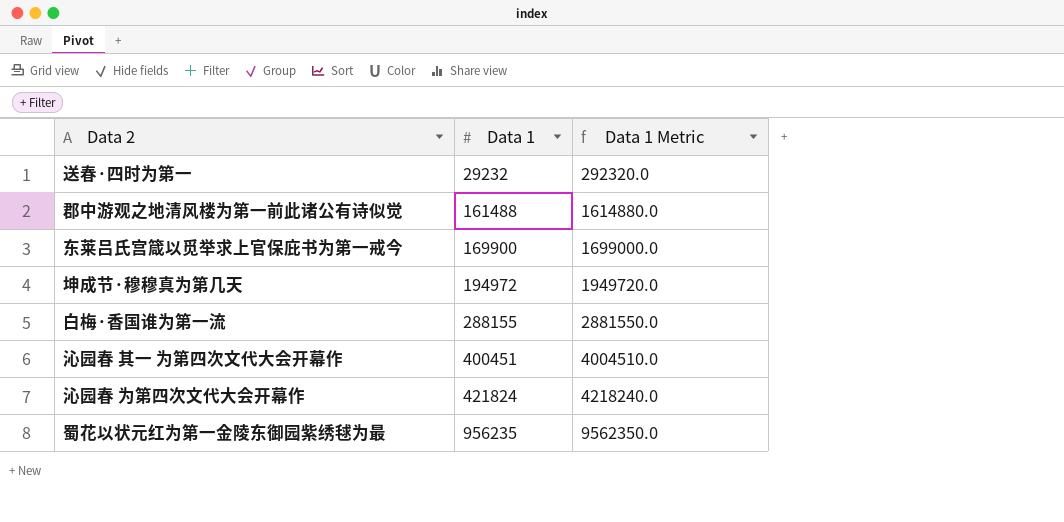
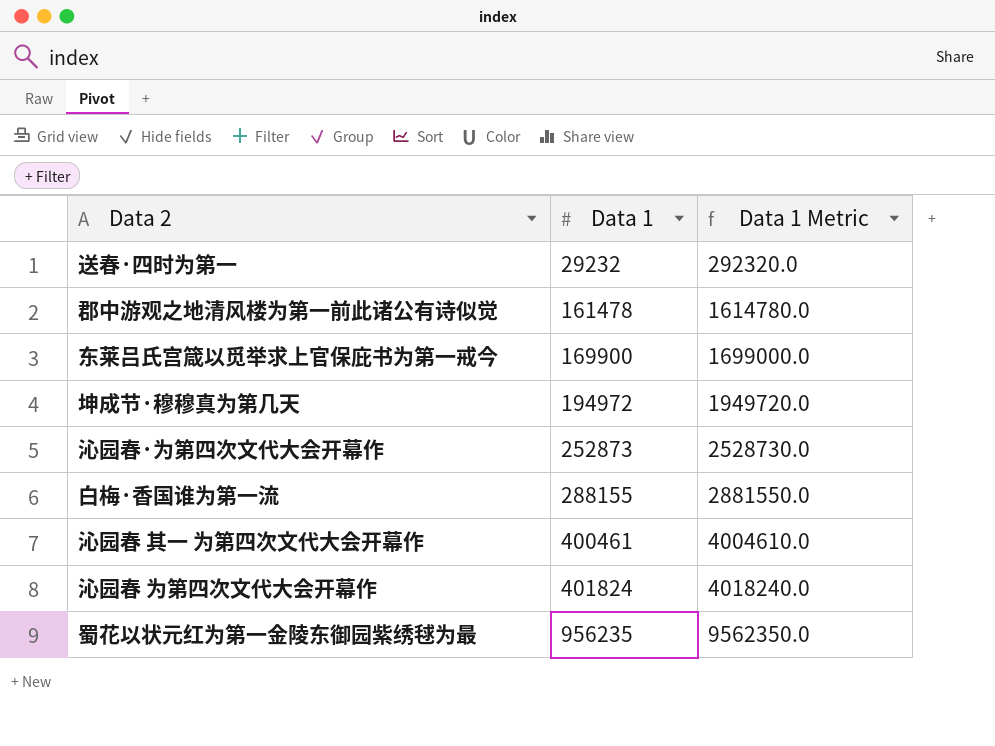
郡中游观之地清风楼为第一前此诸公有诗似觉 | Data 1: 161488 -> 161478
郡中游观之地清风楼为第一前此诸公有诗似觉 | Data 1 Metric: 1614880.0 -> 1614780.0
row 沁园春·为第四次文代大会开幕作: none -> 252873 | 2528730.0
沁园春 其一 为第四次文代大会开幕作 | Data 1: 400451 -> 400461
沁园春 其一 为第四次文代大会开幕作 | Data 1 Metric: 4004510.0 -> 4004610.0
沁园春 为第四次文代大会开幕作 | Data 1: 421824 -> 401824
沁园春 为第四次文代大会开幕作 | Data 1 Metric: 4218240.0 -> 4018240.0

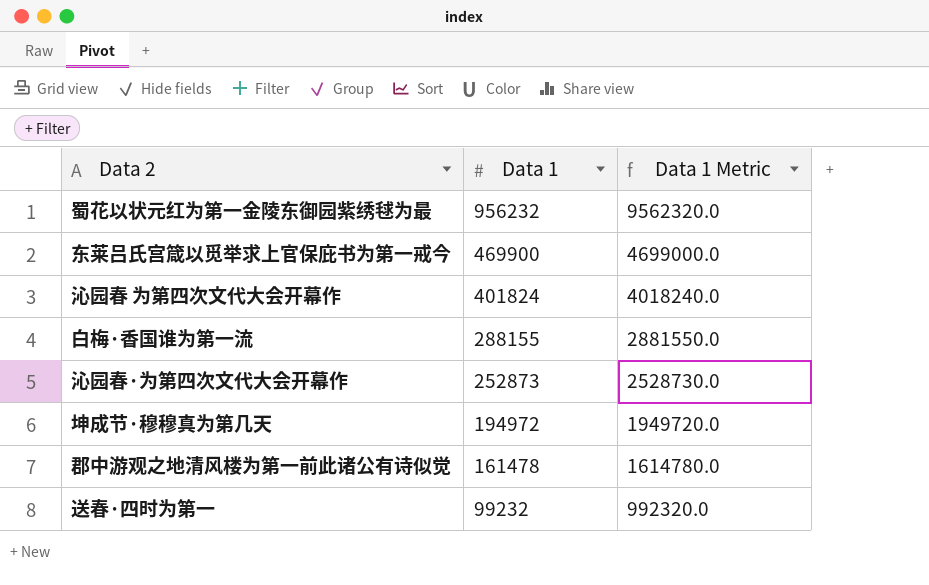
row order: Data 1 ascending -> Data 1 descending
row 沁园春 其一 为第四次文代大会开幕作: 400461 | 4004610.0 -> none
蜀花以状元红为第一金陵东御园紫绣毬为最 | Data 1: 956235 -> 956232
蜀花以状元红为第一金陵东御园紫绣毬为最 | Data 1 Metric: 9562350.0 -> 9562320.0
东莱吕氏宫箴以觅举求上官保庇书为第一戒今 | Data 1: 169900 -> 469900
东莱吕氏宫箴以觅举求上官保庇书为第一戒今 | Data 1 Metric: 1699000.0 -> 4699000.0
送春·四时为第一 | Data 1: 29232 -> 99232
送春·四时为第一 | Data 1 Metric: 292320.0 -> 992320.0

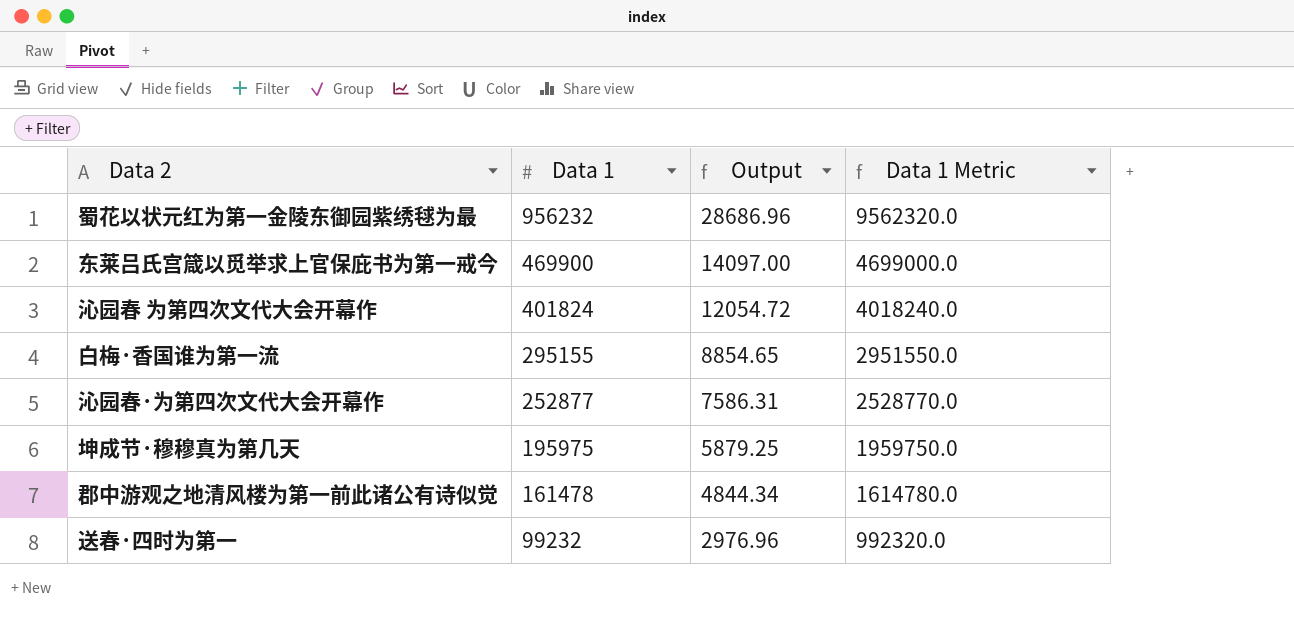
column Output | formula: none -> [Data 1] * 0.03
白梅·香国谁为第一流 | Data 1: 288155 -> 295155
白梅·香国谁为第一流 | Data 1 Metric: 2881550.0 -> 2951550.0
沁园春·为第四次文代大会开幕作 | Data 1: 252873 -> 252877
沁园春·为第四次文代大会开幕作 | Data 1 Metric: 2528730.0 -> 2528770.0
坤成节·穆穆真为第几天 | Data 1: 194972 -> 195975
坤成节·穆穆真为第几天 | Data 1 Metric: 1949720.0 -> 1959750.0

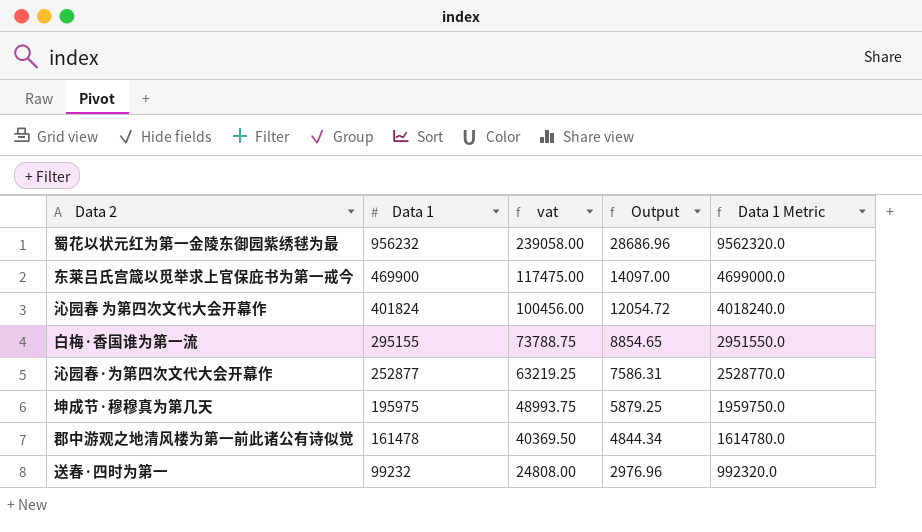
column vat | formula: none -> [Data 1] * 0.25

